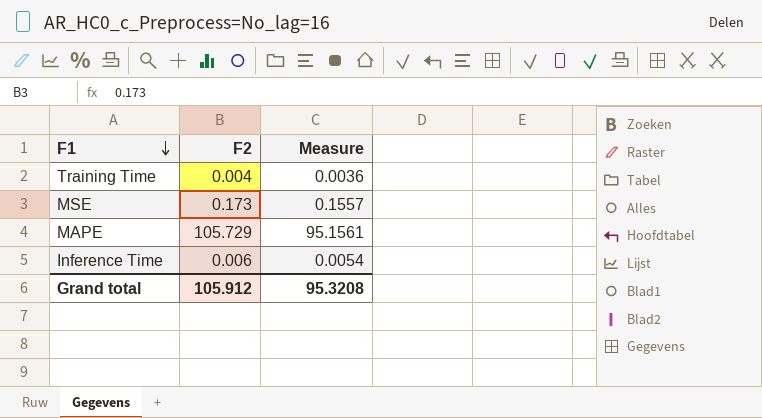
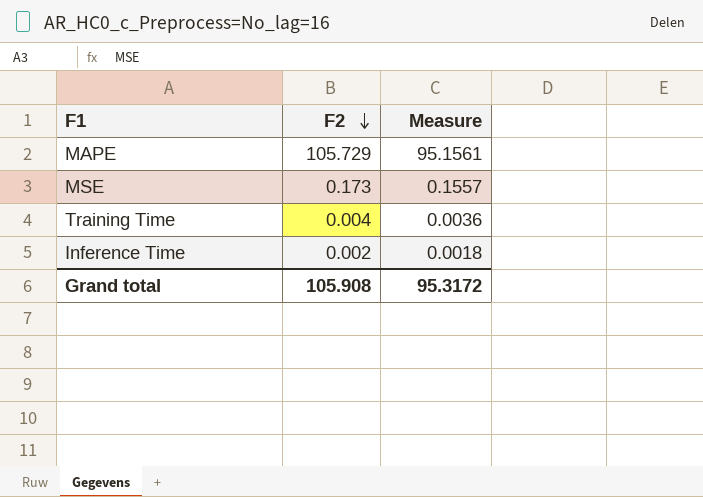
row order: F1 descending -> F2 descending
Inference Time | F2: 0.006 -> 0.002
Inference Time | Measure: 0.0054 -> 0.0018
Grand total | F2: 105.912 -> 105.908
Grand total | Measure: 95.3208 -> 95.3172

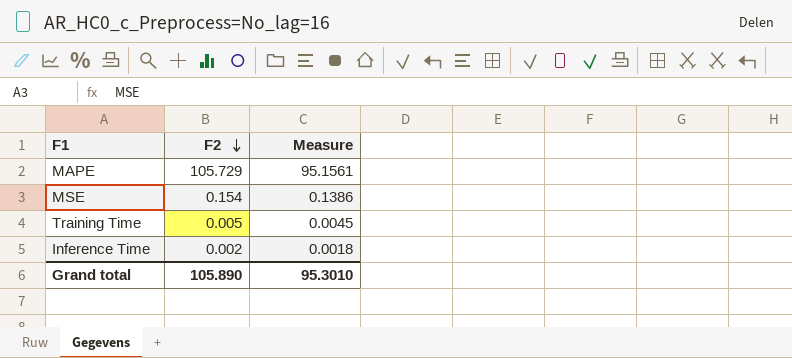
MSE | F2: 0.173 -> 0.154
MSE | Measure: 0.1557 -> 0.1386
Training Time | F2: 0.004 -> 0.005
Training Time | Measure: 0.0036 -> 0.0045
Grand total | F2: 105.908 -> 105.890
Grand total | Measure: 95.3172 -> 95.3010

